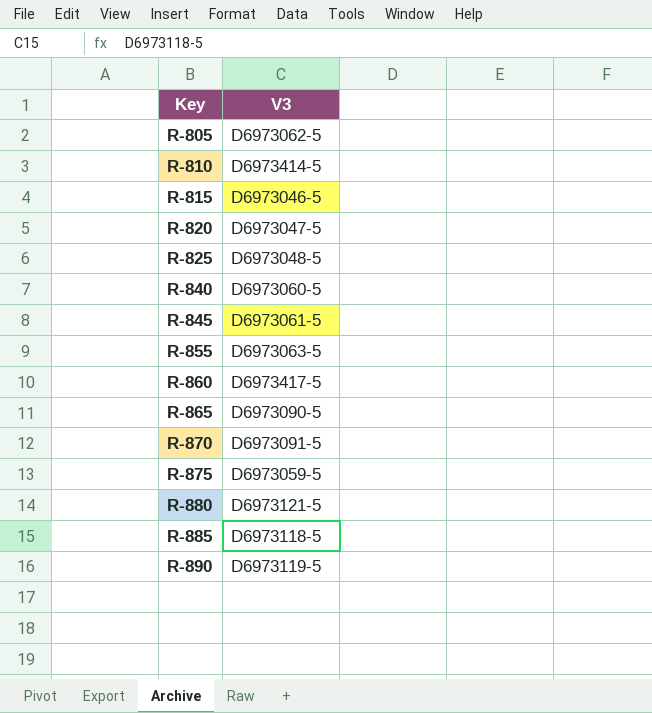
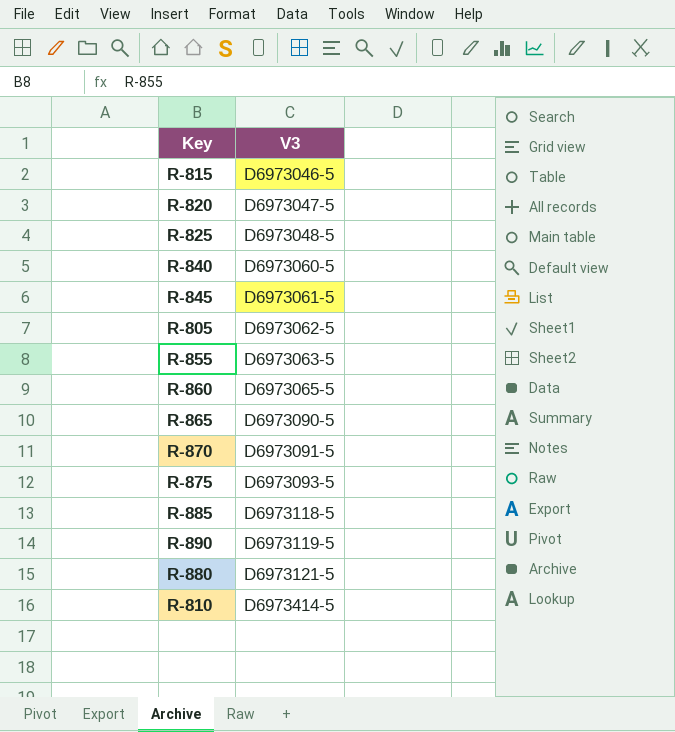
row order: Key ascending -> V3 ascending
R-860 | V3: D6973417-5 -> D6973065-5
R-875 | V3: D6973059-5 -> D6973093-5

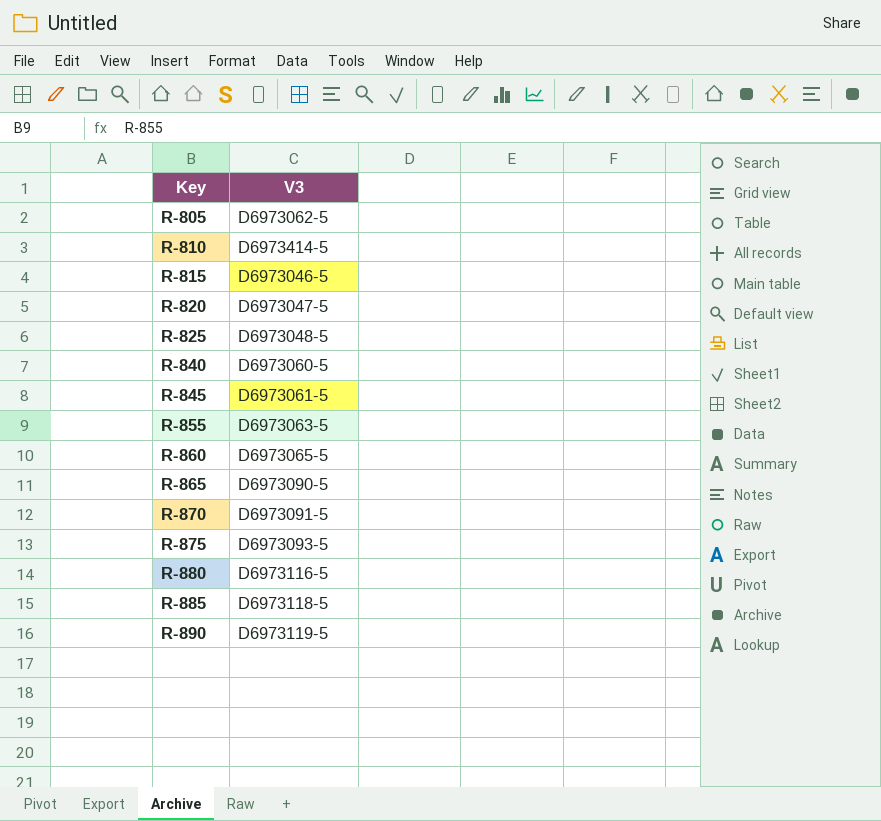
row order: V3 ascending -> Key ascending
R-880 | V3: D6973121-5 -> D6973116-5

